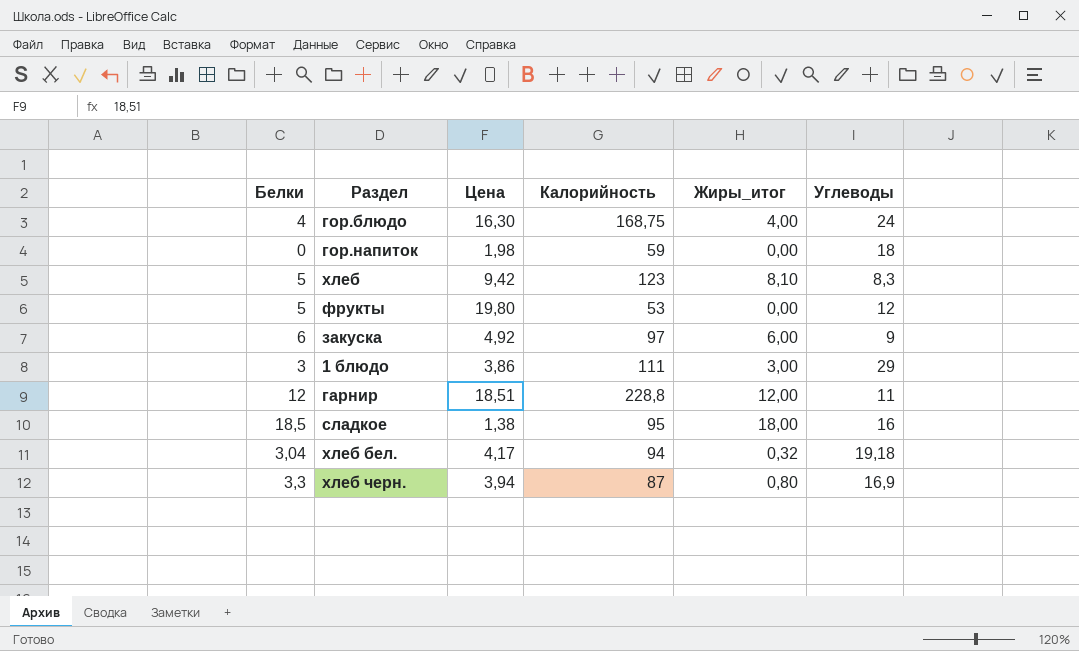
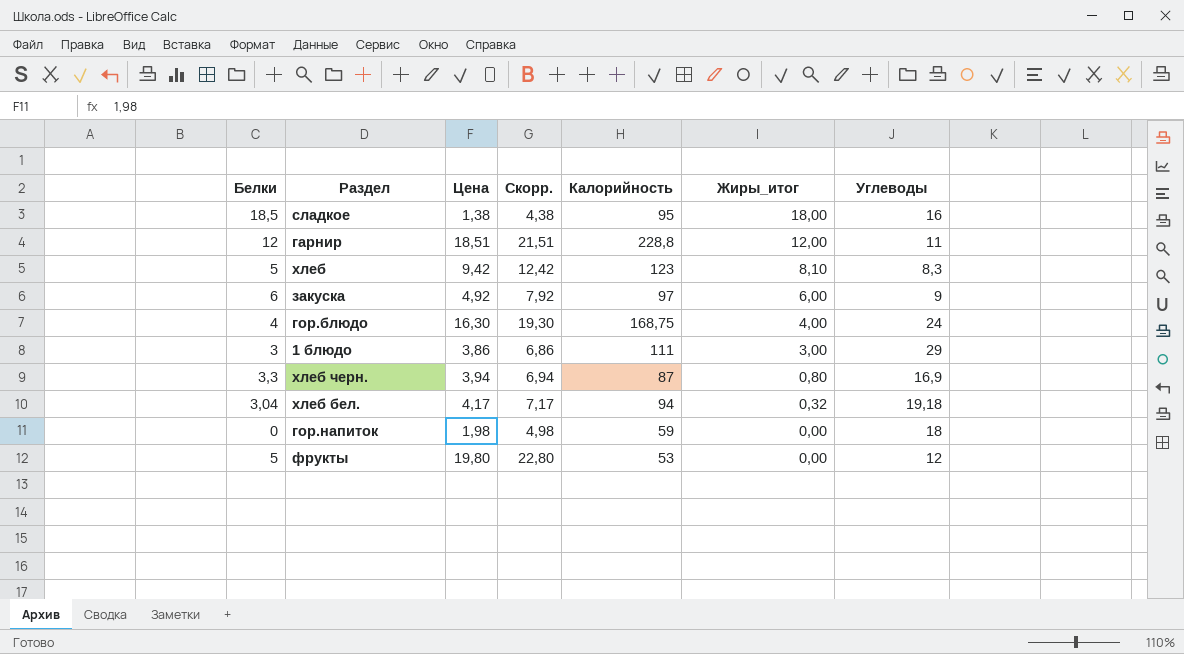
row order: none -> Жиры_итог descending
column Скорр. | formula: none -> [Цена] + 3

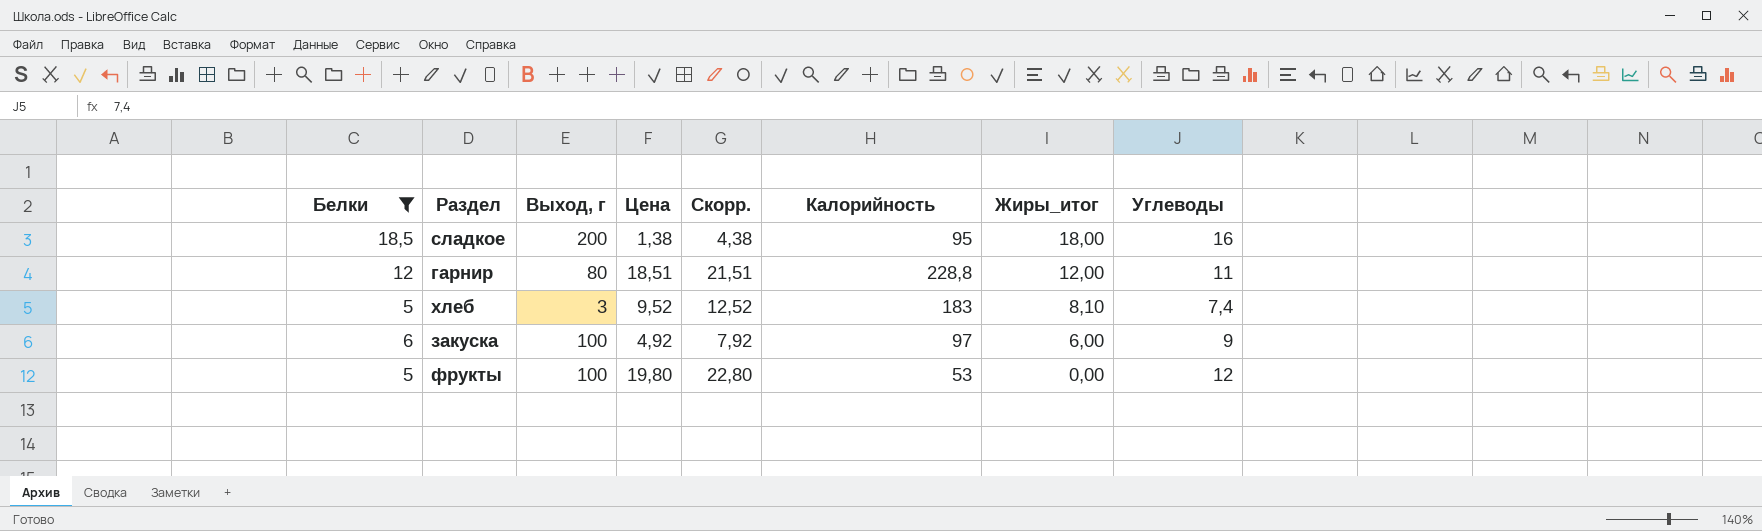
filter: none -> Белки >= 5
column Выход, г | position: none -> 3
хлеб | Цена: 9,42 -> 9,52
хлеб | Скорр.: 12,42 -> 12,52
хлеб | Калорийность: 123 -> 183
хлеб | Углеводы: 8,3 -> 7,4

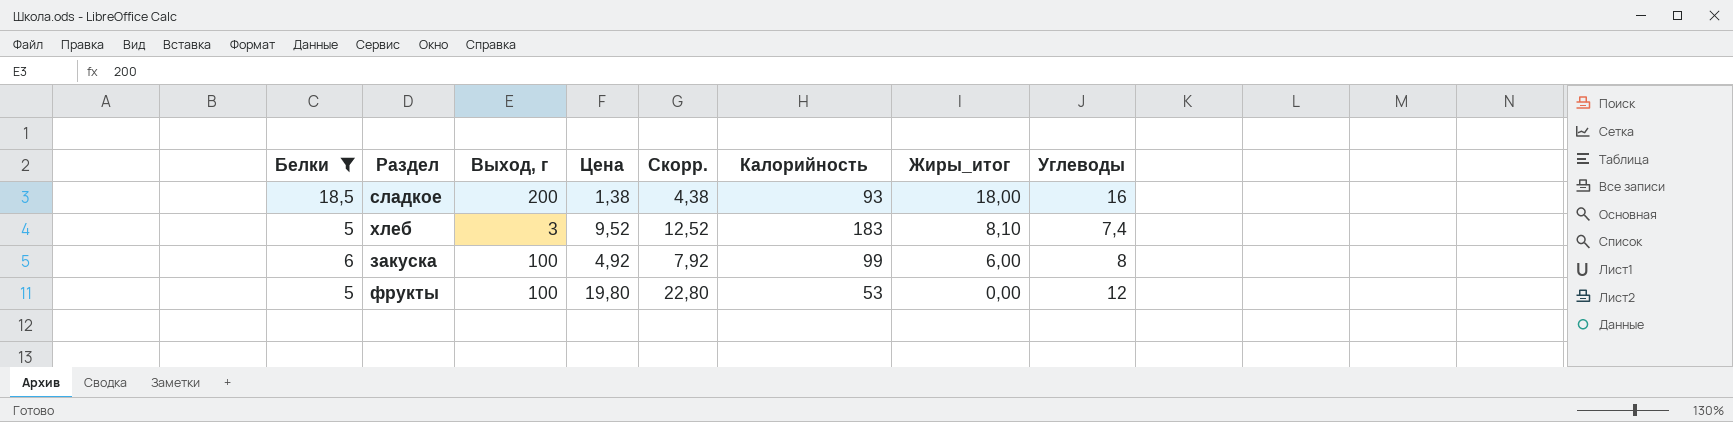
row гарнир: 12 | 80 | 18,51 | 21,51 | 228,8 | 12,00 | 11 -> none
сладкое | Калорийность: 95 -> 93
закуска | Калорийность: 97 -> 99
закуска | Углеводы: 9 -> 8

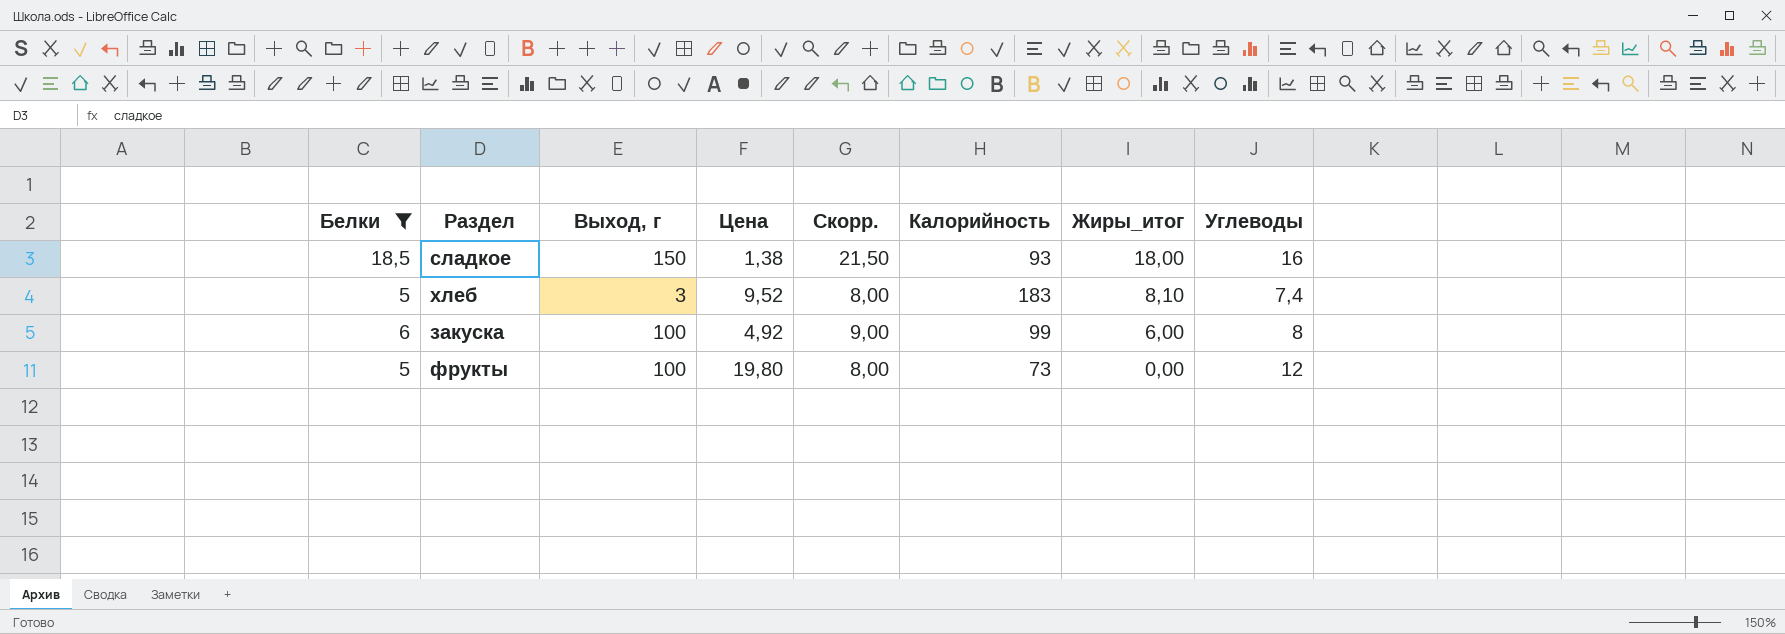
column Скорр. | formula: [Цена] + 3 -> [Белки] + 3
сладкое | Выход, г: 200 -> 150
фрукты | Калорийность: 53 -> 73

